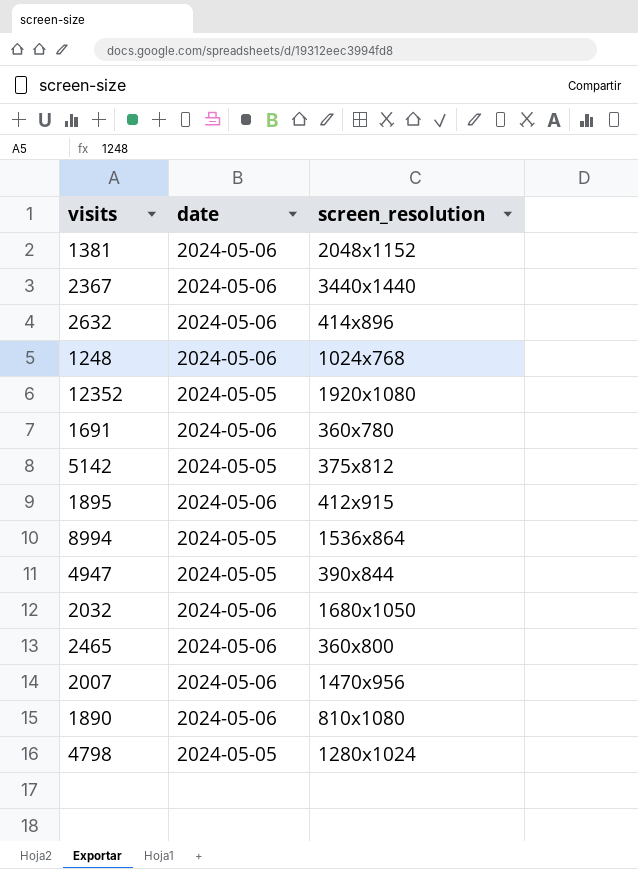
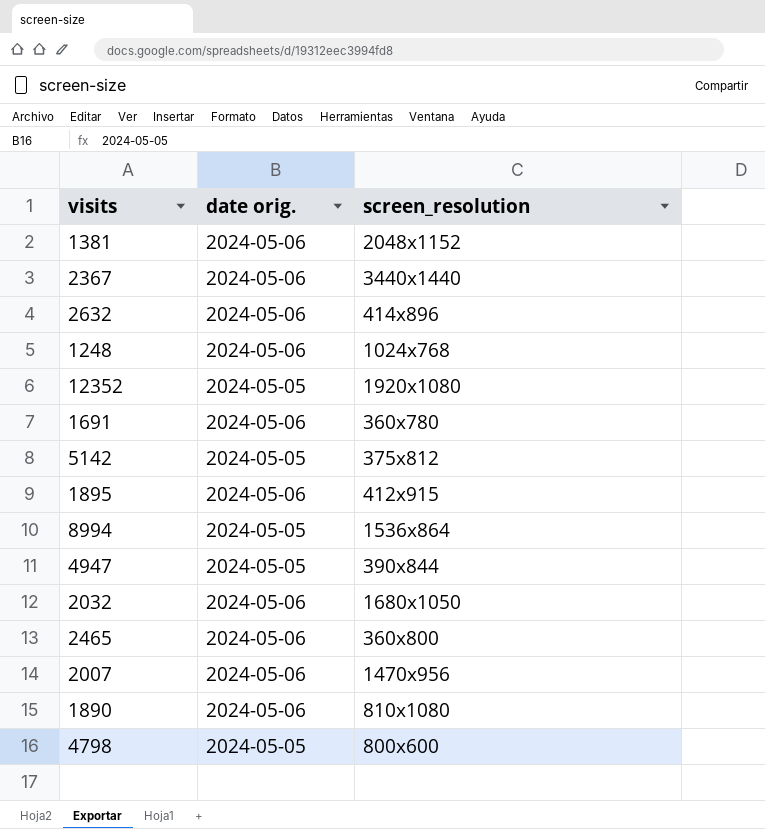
column name: date -> date orig.
4798 | screen_resolution: 1280x1024 -> 800x600

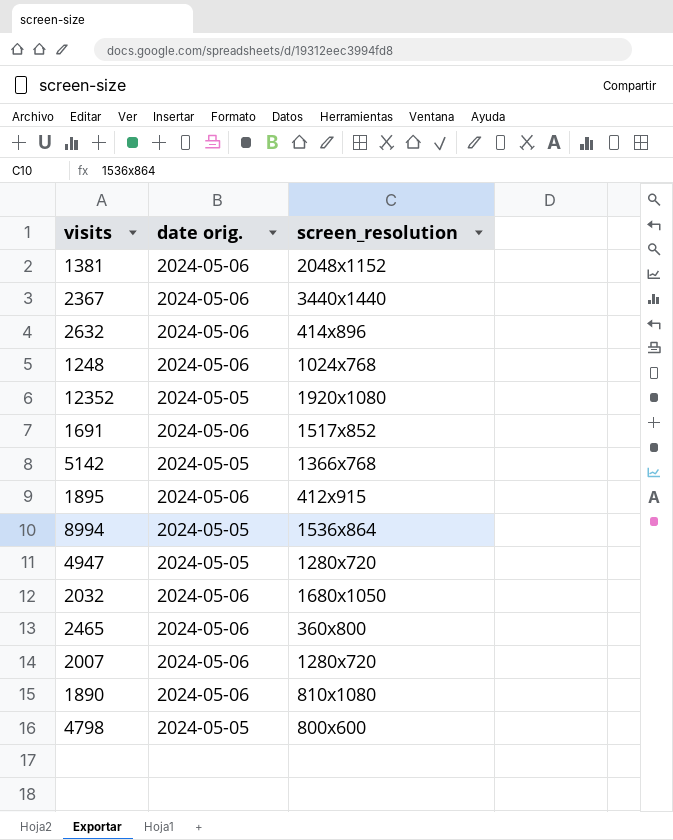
1691 | screen_resolution: 360x780 -> 1517x852
5142 | screen_resolution: 375x812 -> 1366x768
4947 | screen_resolution: 390x844 -> 1280x720
2007 | screen_resolution: 1470x956 -> 1280x720

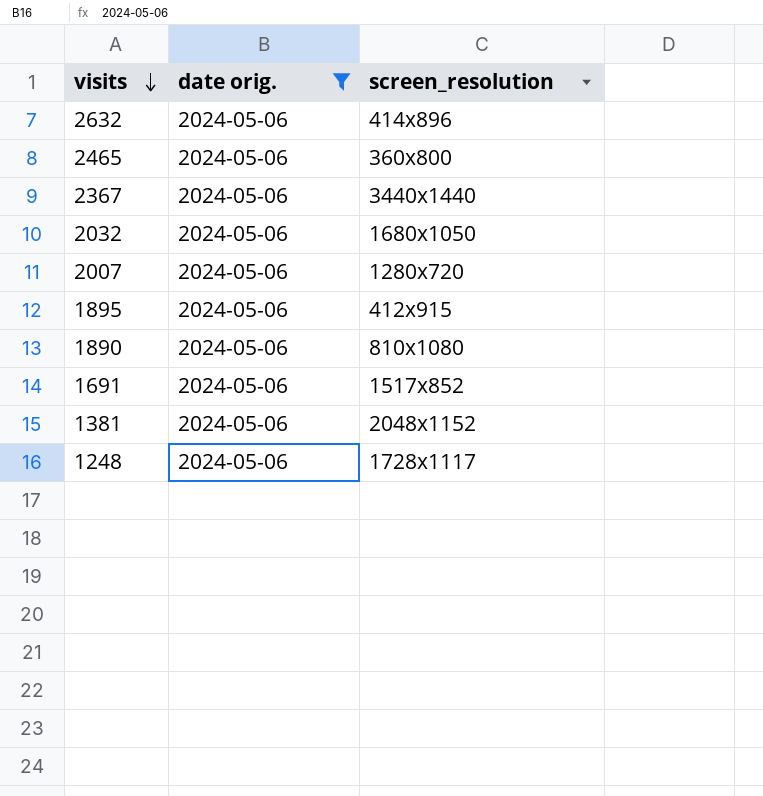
filter: none -> date orig. = 2024-05-06
row order: none -> visits descending
1248 | screen_resolution: 1024x768 -> 1728x1117

